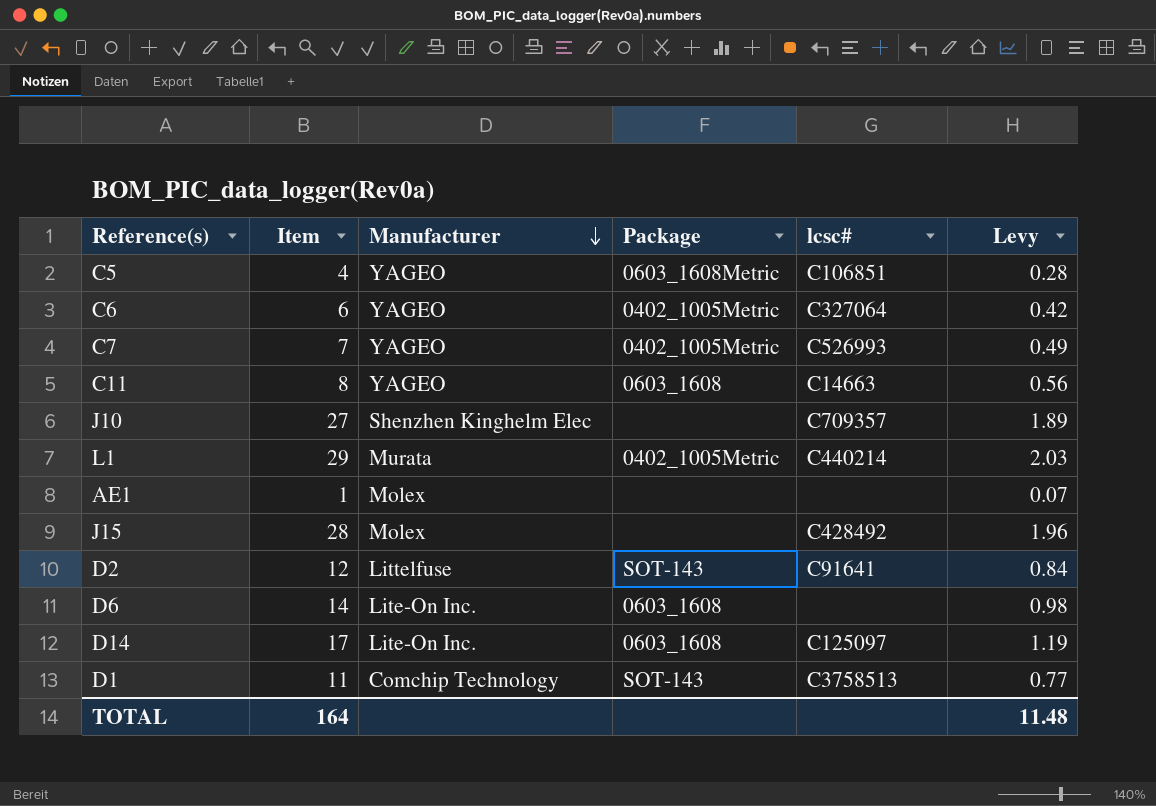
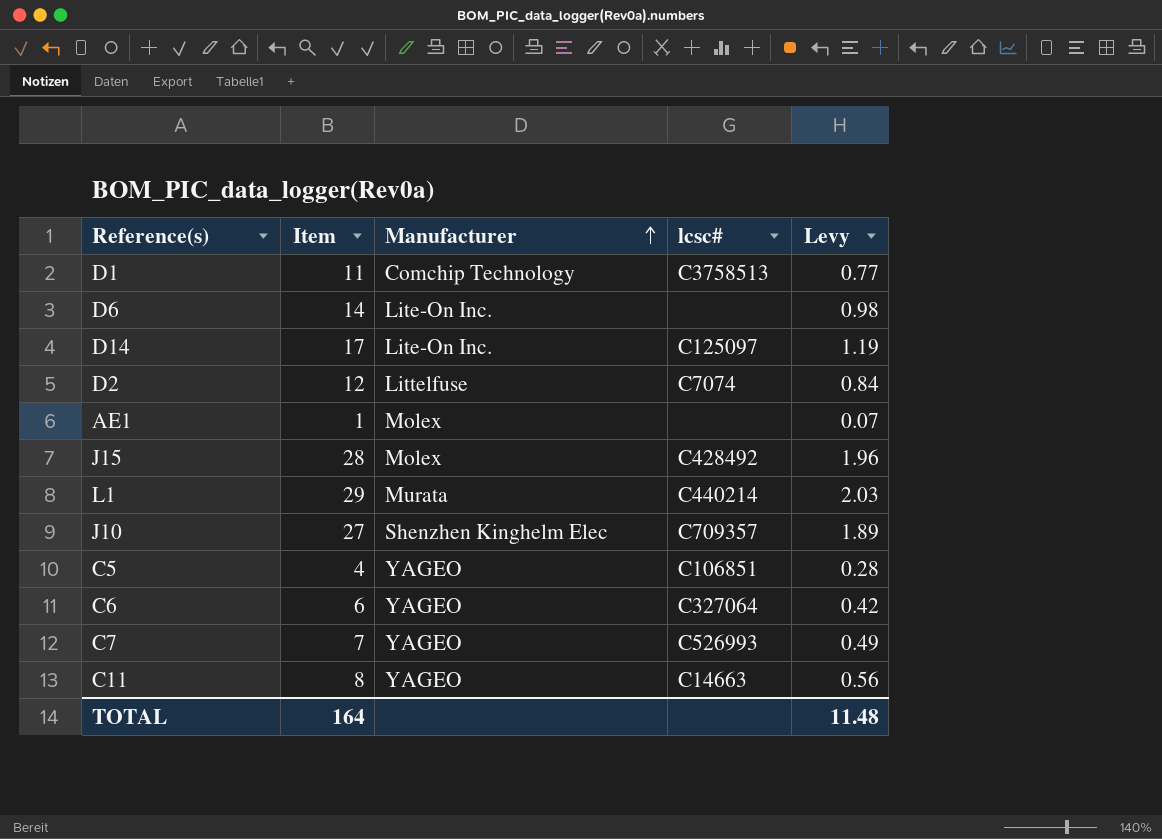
row order: Manufacturer descending -> Manufacturer ascending
column Package | position: 4 -> none
D2 | lcsc#: C91641 -> C7074

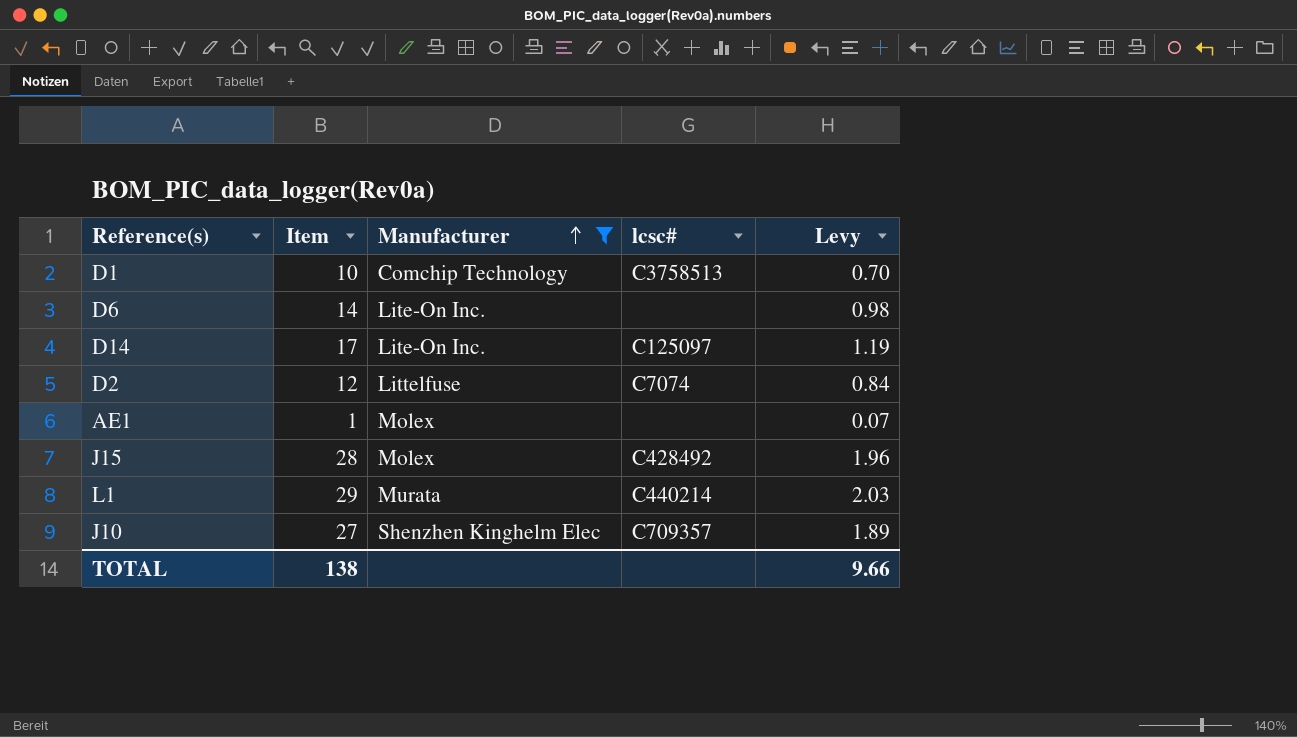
filter: none -> Manufacturer != YAGEO
D1 | Item: 11 -> 10
D1 | Levy: 0.77 -> 0.70
TOTAL | Item: 164 -> 138
TOTAL | Levy: 11.48 -> 9.66

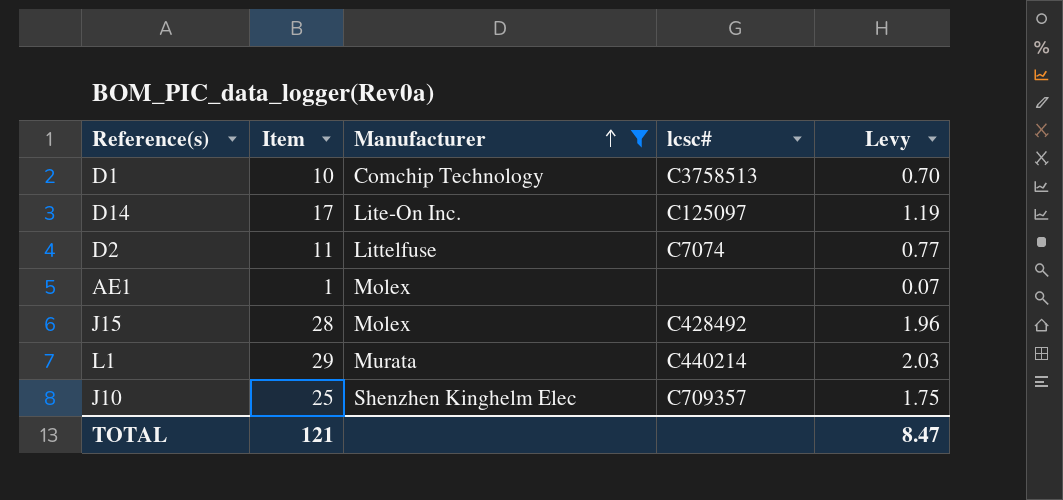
row D6: 14 | Lite-On Inc. | none | 0.98 -> none
D2 | Item: 12 -> 11
D2 | Levy: 0.84 -> 0.77
J10 | Item: 27 -> 25
J10 | Levy: 1.89 -> 1.75
TOTAL | Item: 138 -> 121
TOTAL | Levy: 9.66 -> 8.47

